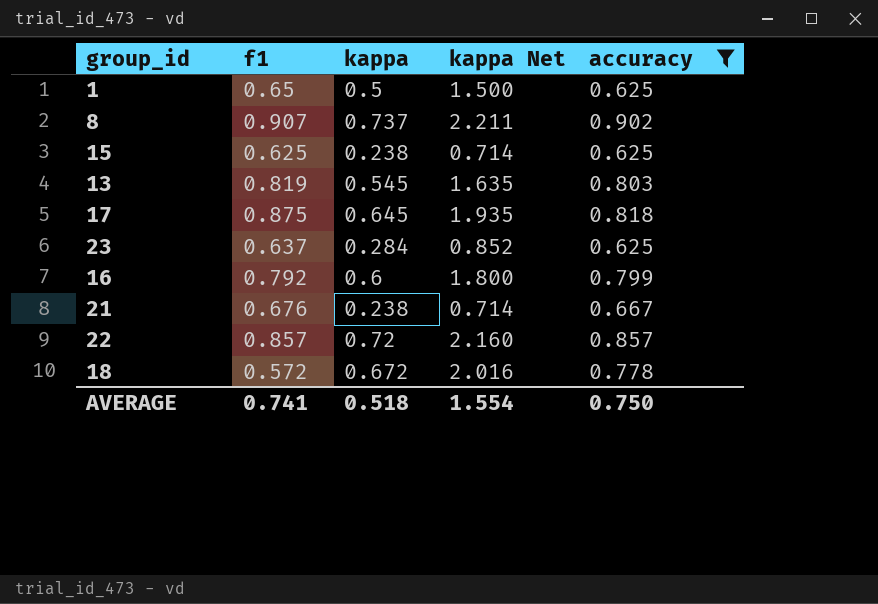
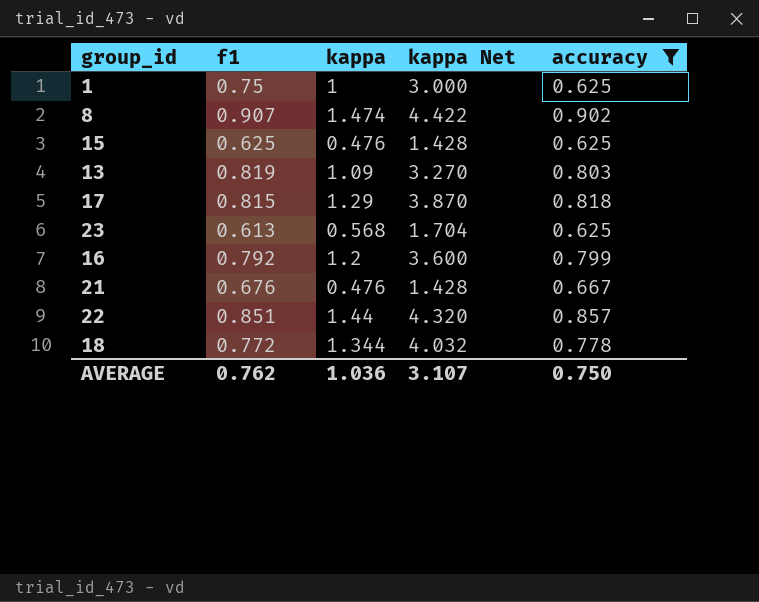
1 | f1: 0.65 -> 0.75
1 | kappa: 0.5 -> 1
1 | kappa Net: 1.500 -> 3.000
8 | kappa: 0.737 -> 1.474
8 | kappa Net: 2.211 -> 4.422
15 | kappa: 0.238 -> 0.476
15 | kappa Net: 0.714 -> 1.428
13 | kappa: 0.545 -> 1.09
13 | kappa Net: 1.635 -> 3.270
17 | f1: 0.875 -> 0.815
17 | kappa: 0.645 -> 1.29
17 | kappa Net: 1.935 -> 3.870
23 | f1: 0.637 -> 0.613
23 | kappa: 0.284 -> 0.568
23 | kappa Net: 0.852 -> 1.704
16 | kappa: 0.6 -> 1.2
16 | kappa Net: 1.800 -> 3.600
21 | kappa: 0.238 -> 0.476
21 | kappa Net: 0.714 -> 1.428
22 | f1: 0.857 -> 0.851
22 | kappa: 0.72 -> 1.44
22 | kappa Net: 2.160 -> 4.320
18 | f1: 0.572 -> 0.772
18 | kappa: 0.672 -> 1.344
18 | kappa Net: 2.016 -> 4.032
AVERAGE | f1: 0.741 -> 0.762
AVERAGE | kappa: 0.518 -> 1.036
AVERAGE | kappa Net: 1.554 -> 3.107

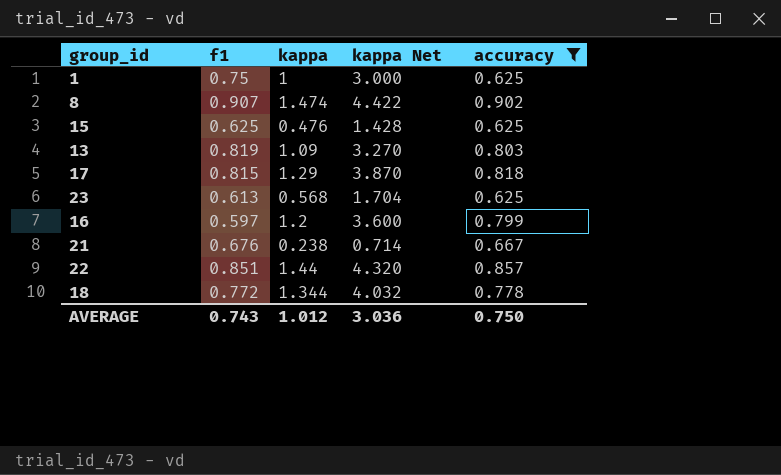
16 | f1: 0.792 -> 0.597
21 | kappa: 0.476 -> 0.238
21 | kappa Net: 1.428 -> 0.714
AVERAGE | f1: 0.762 -> 0.743
AVERAGE | kappa: 1.036 -> 1.012
AVERAGE | kappa Net: 3.107 -> 3.036

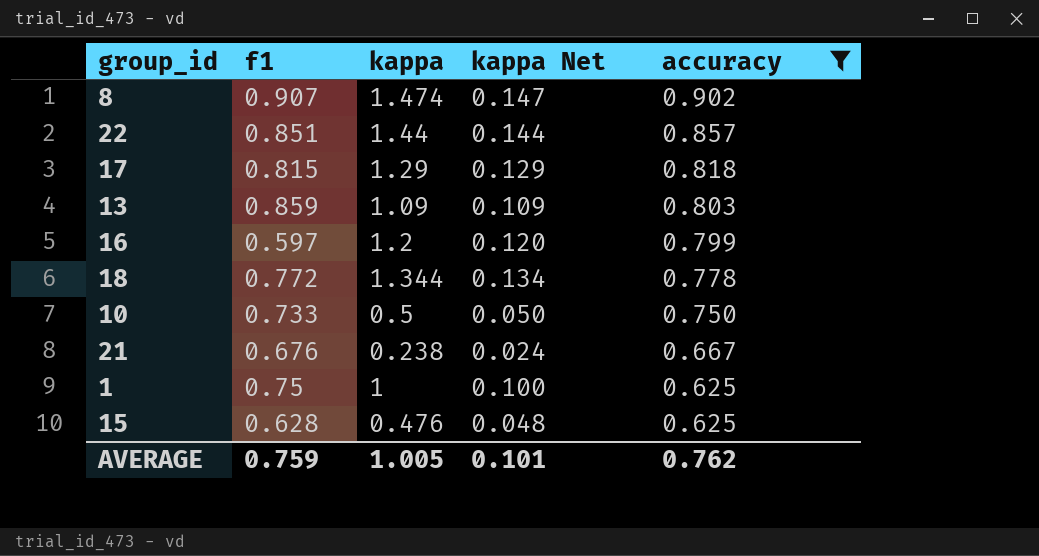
row order: none -> accuracy descending
column kappa Net | formula: [kappa] * 3 -> [kappa] * 0.1
row 23: 0.613 | 0.568 | 1.704 | 0.625 -> none
13 | f1: 0.819 -> 0.859
row 10: none -> 0.733 | 0.5 | 0.050 | 0.750
15 | f1: 0.625 -> 0.628
AVERAGE | f1: 0.743 -> 0.759
AVERAGE | kappa: 1.012 -> 1.005
AVERAGE | kappa Net: 3.036 -> 0.101
AVERAGE | accuracy: 0.750 -> 0.762

